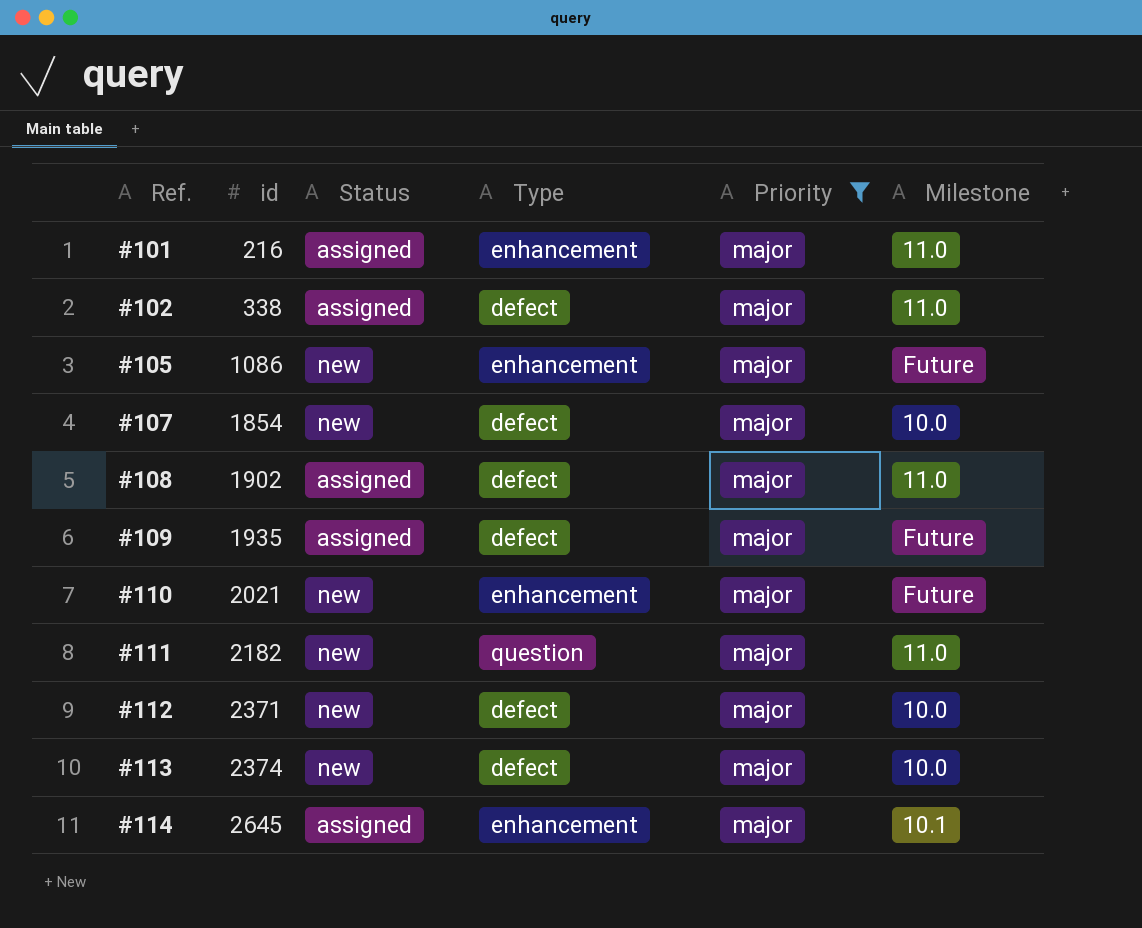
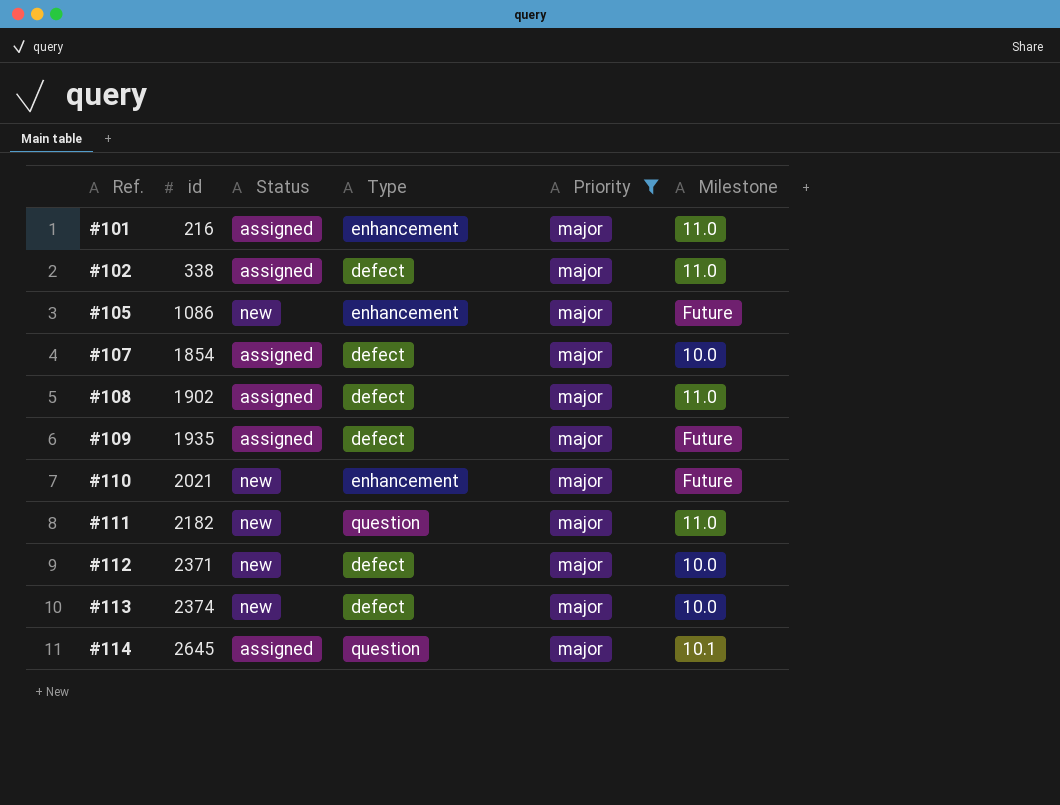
#107 | Status: new -> assigned
#114 | Type: enhancement -> question

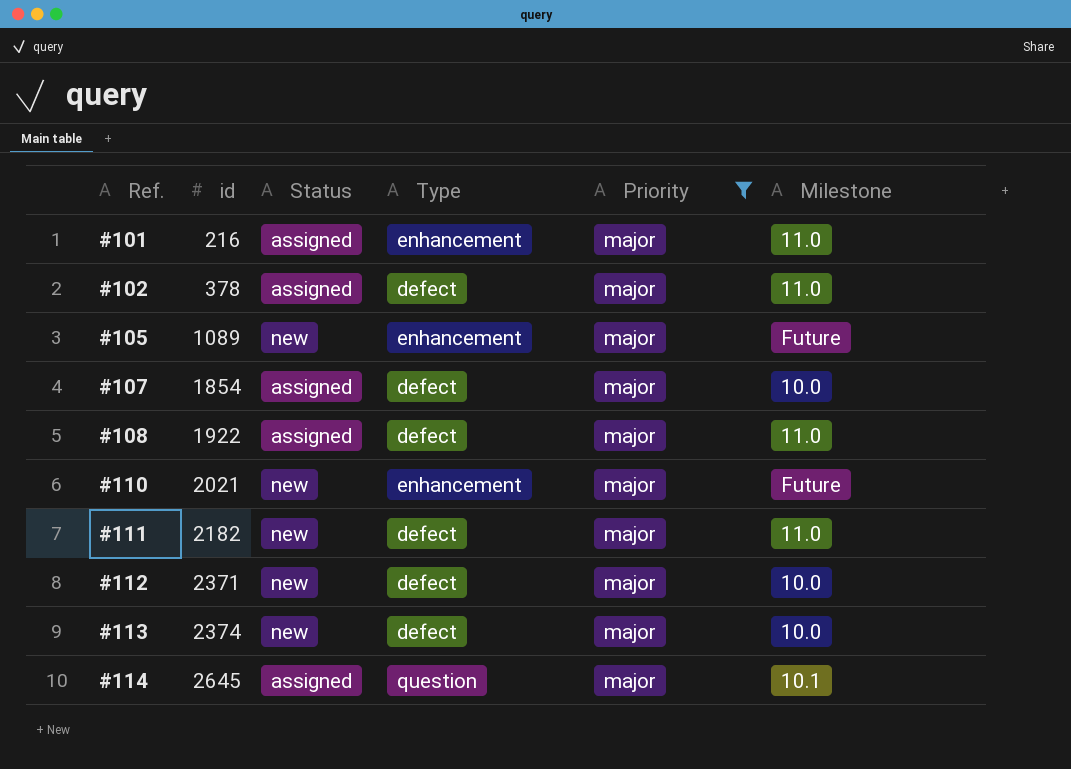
row #109: 1935 | assigned | defect | major | Future -> none
#102 | id: 338 -> 378
#105 | id: 1086 -> 1089
#108 | id: 1902 -> 1922
#111 | Type: question -> defect

